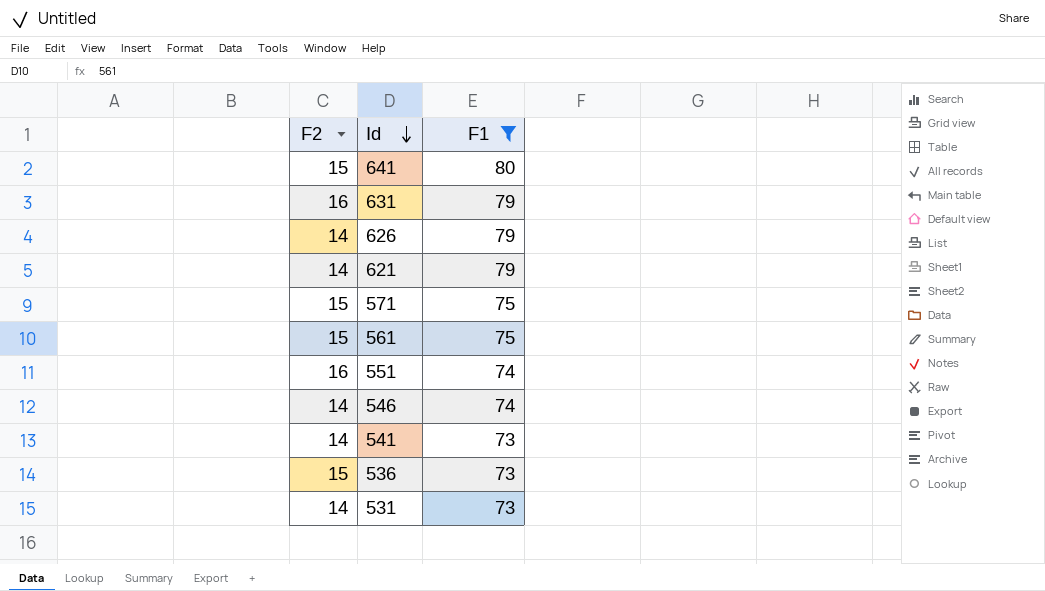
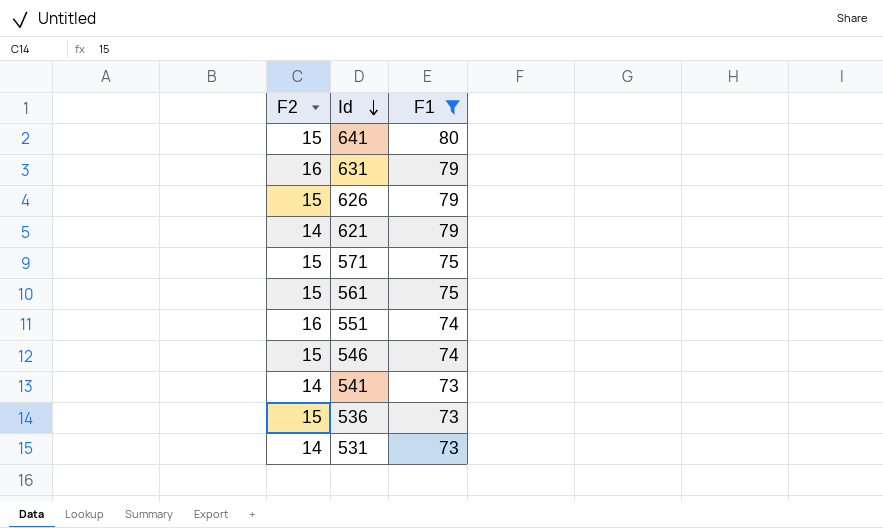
626 | F2: 14 -> 15
546 | F2: 14 -> 15

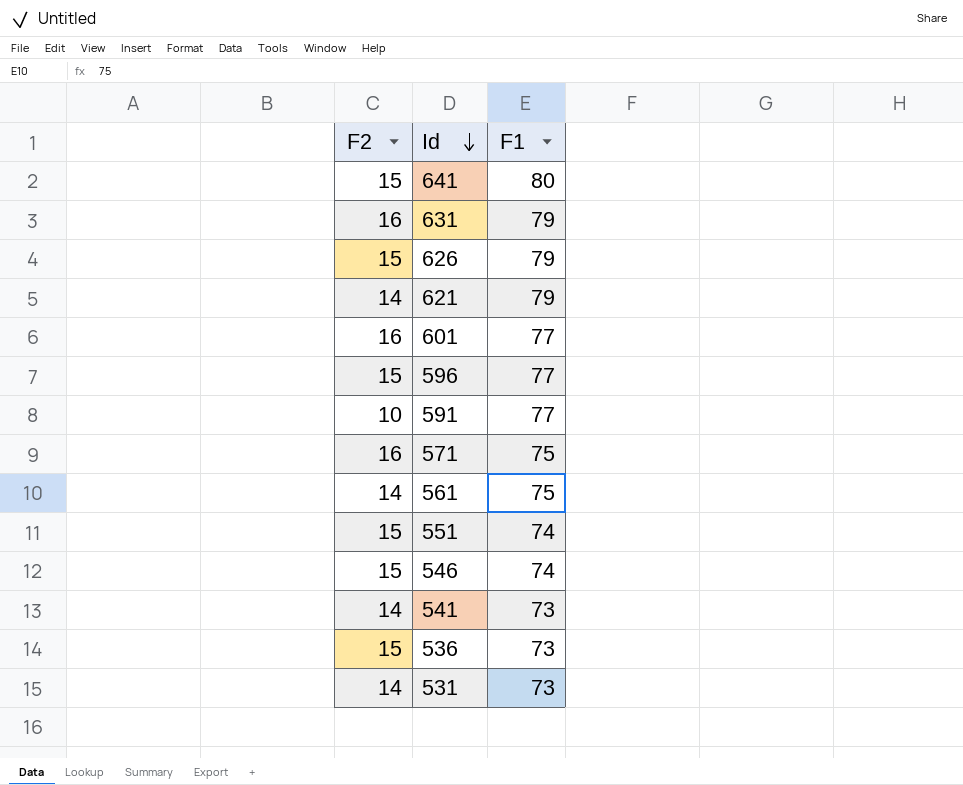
filter: F1 != 77 -> none
571 | F2: 15 -> 16
561 | F2: 15 -> 14
551 | F2: 16 -> 15

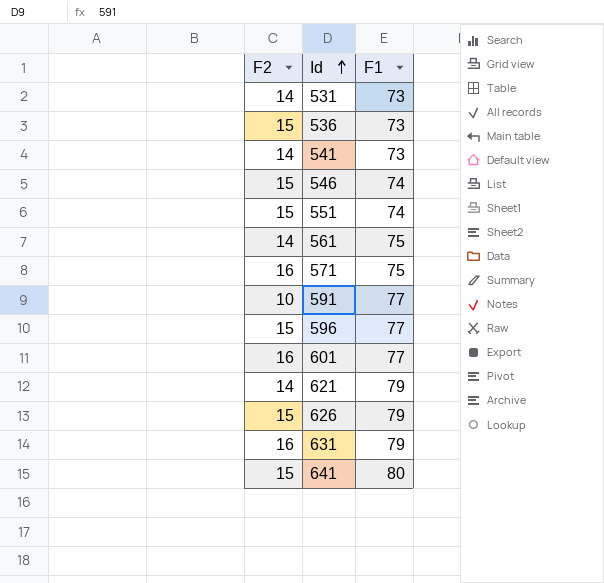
row order: Id descending -> Id ascending

